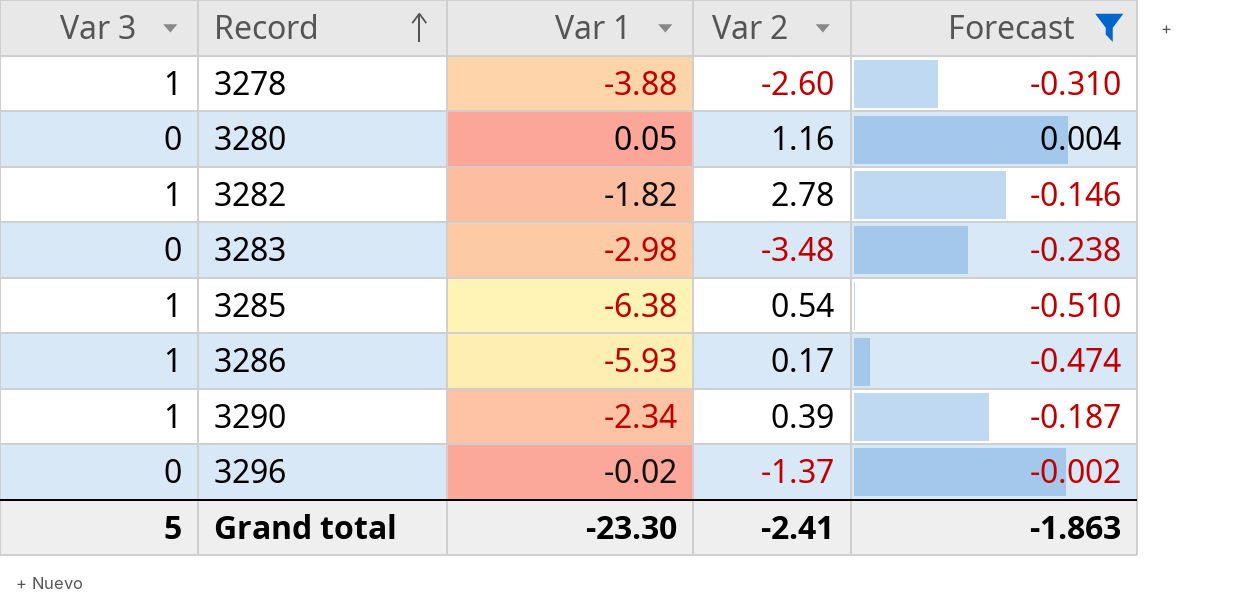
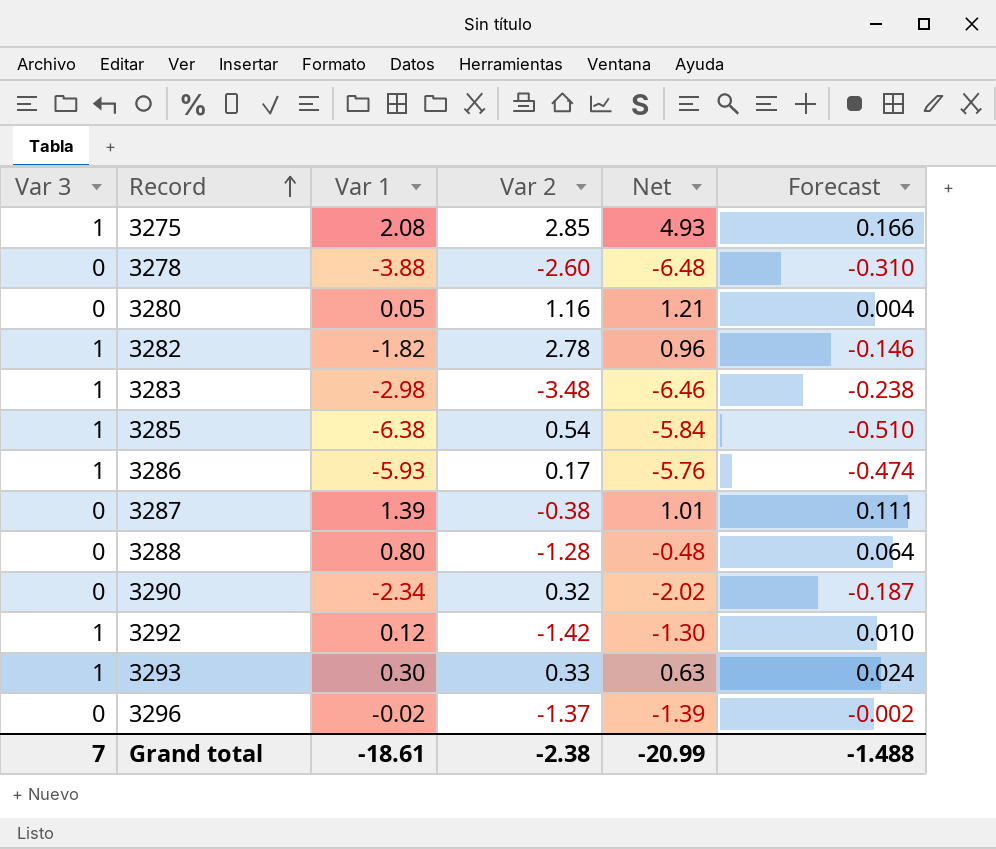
filter: Forecast <= 0.004 -> none
column Net | formula: none -> [Var 1] + [Var 2]
3278 | Var 3: 1 -> 0
3283 | Var 3: 0 -> 1
3290 | Var 3: 1 -> 0
3290 | Var 2: 0.39 -> 0.32
Grand total | Var 3: 5 -> 7
Grand total | Var 1: -23.30 -> -18.61
Grand total | Var 2: -2.41 -> -2.38
Grand total | Forecast: -1.863 -> -1.488

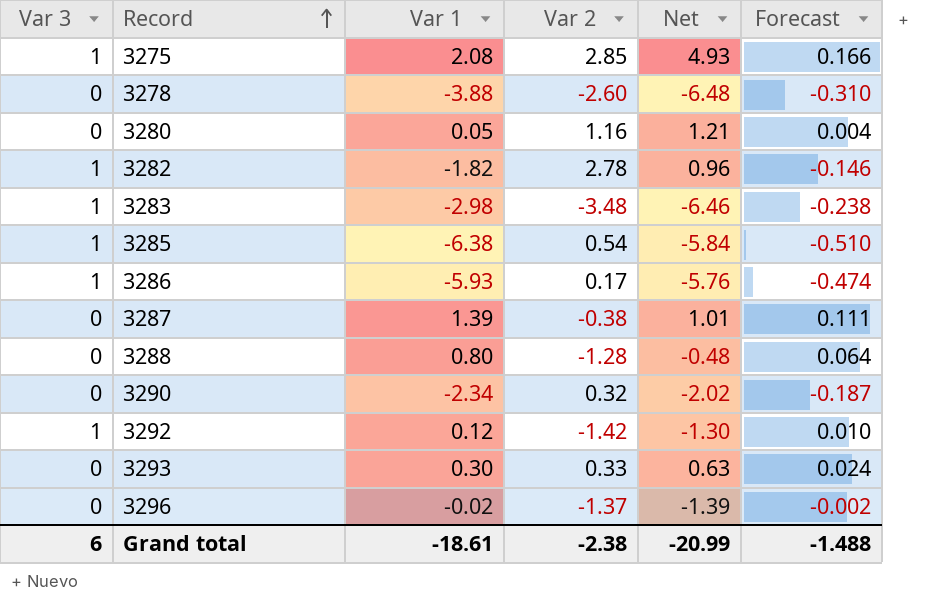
3293 | Var 3: 1 -> 0
Grand total | Var 3: 7 -> 6

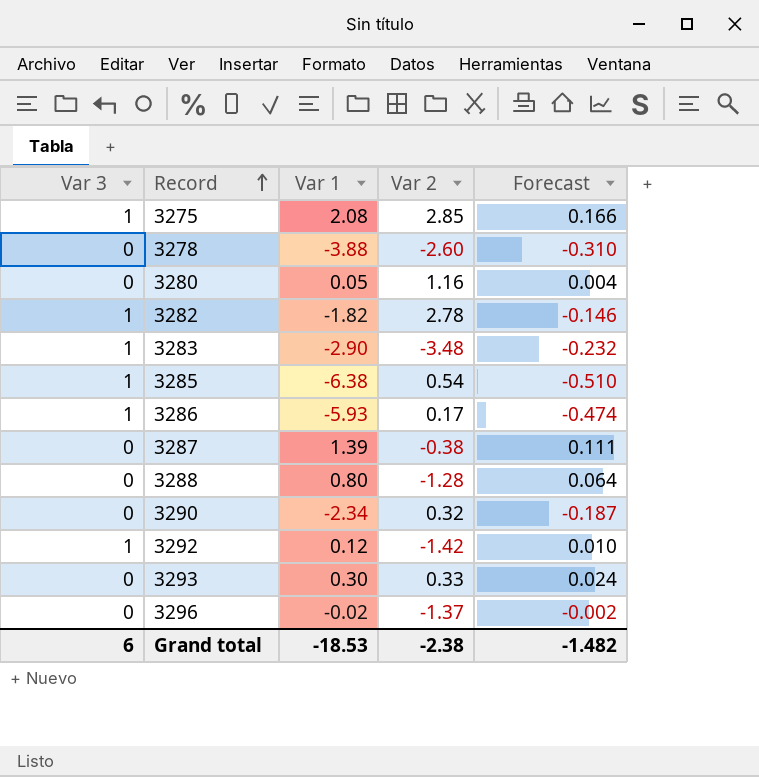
column Net | formula: [Var 1] + [Var 2] -> none
3283 | Var 1: -2.98 -> -2.90
3283 | Forecast: -0.238 -> -0.232
Grand total | Var 1: -18.61 -> -18.53
Grand total | Forecast: -1.488 -> -1.482

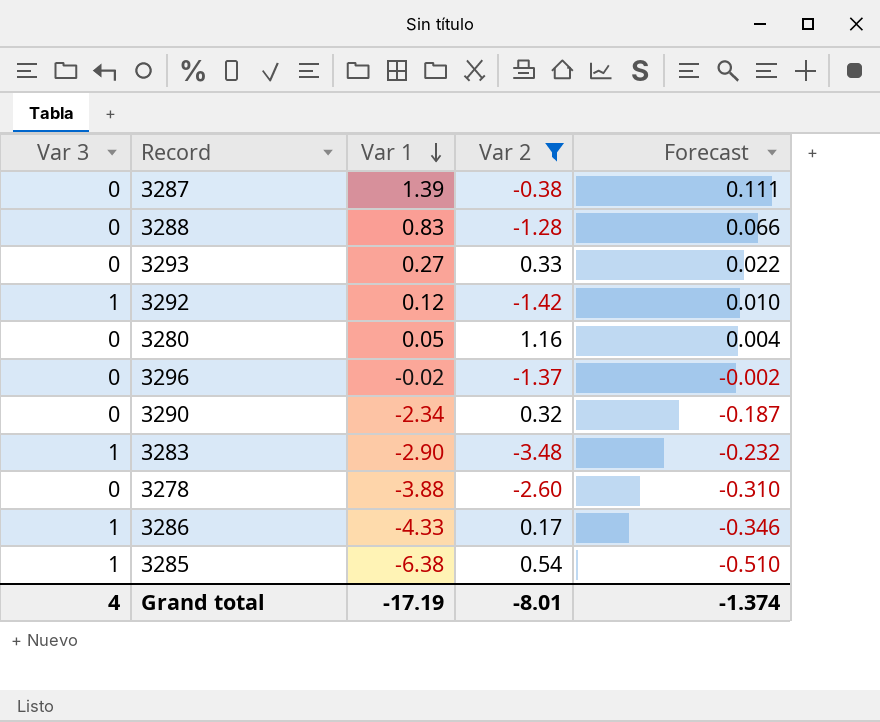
filter: none -> Var 2 <= 1.16
row order: Record ascending -> Var 1 descending
3288 | Var 1: 0.80 -> 0.83
3288 | Forecast: 0.064 -> 0.066
3293 | Var 1: 0.30 -> 0.27
3293 | Forecast: 0.024 -> 0.022
3286 | Var 1: -5.93 -> -4.33
3286 | Forecast: -0.474 -> -0.346
Grand total | Var 3: 6 -> 4
Grand total | Var 1: -18.53 -> -17.19
Grand total | Var 2: -2.38 -> -8.01
Grand total | Forecast: -1.482 -> -1.374

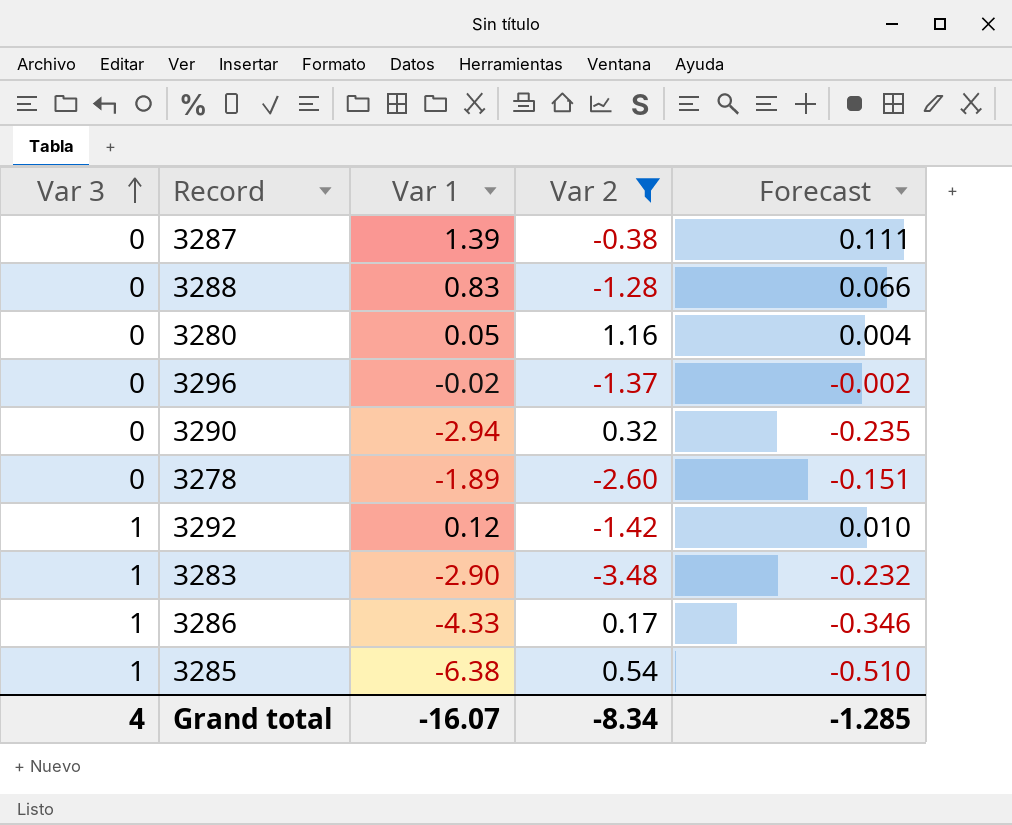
row order: Var 1 descending -> Var 3 ascending
row 3293: 0 | 0.27 | 0.33 | 0.022 -> none
3290 | Var 1: -2.34 -> -2.94
3290 | Forecast: -0.187 -> -0.235
3278 | Var 1: -3.88 -> -1.89
3278 | Forecast: -0.310 -> -0.151
Grand total | Var 1: -17.19 -> -16.07
Grand total | Var 2: -8.01 -> -8.34
Grand total | Forecast: -1.374 -> -1.285

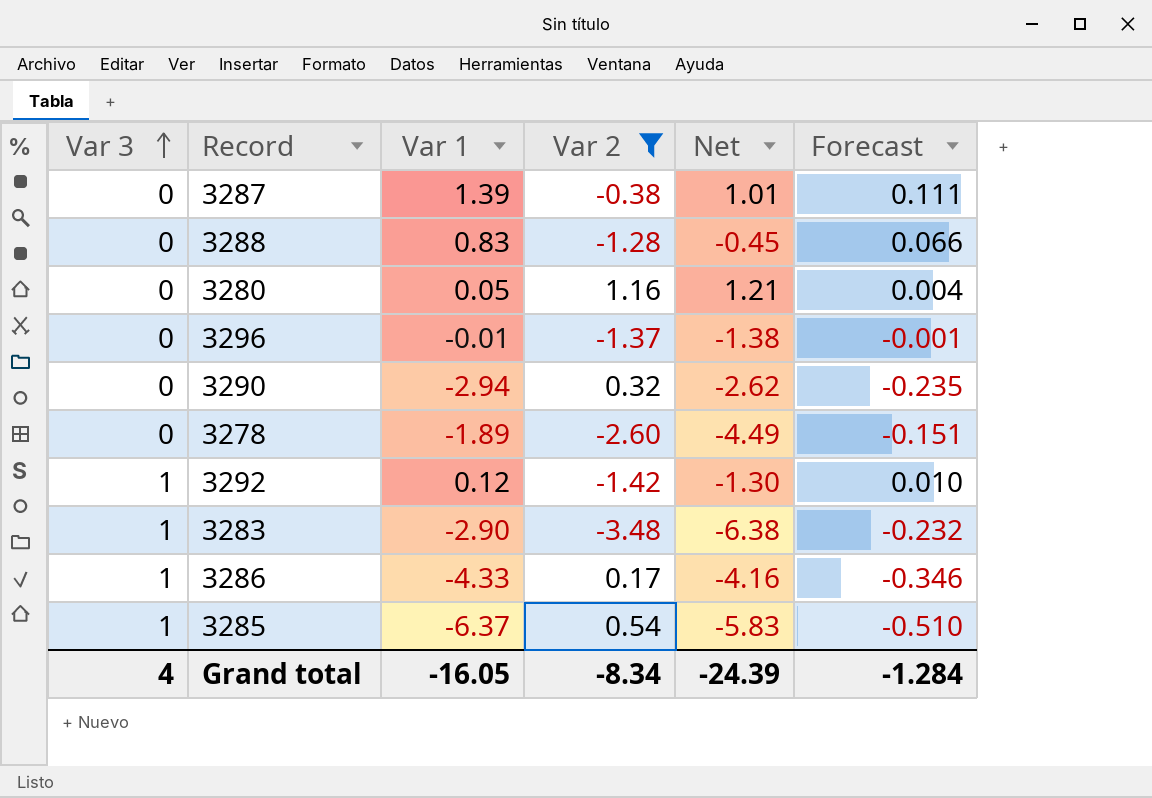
column Net | formula: none -> [Var 1] + [Var 2]
3296 | Var 1: -0.02 -> -0.01
3296 | Forecast: -0.002 -> -0.001
3285 | Var 1: -6.38 -> -6.37
Grand total | Var 1: -16.07 -> -16.05
Grand total | Forecast: -1.285 -> -1.284

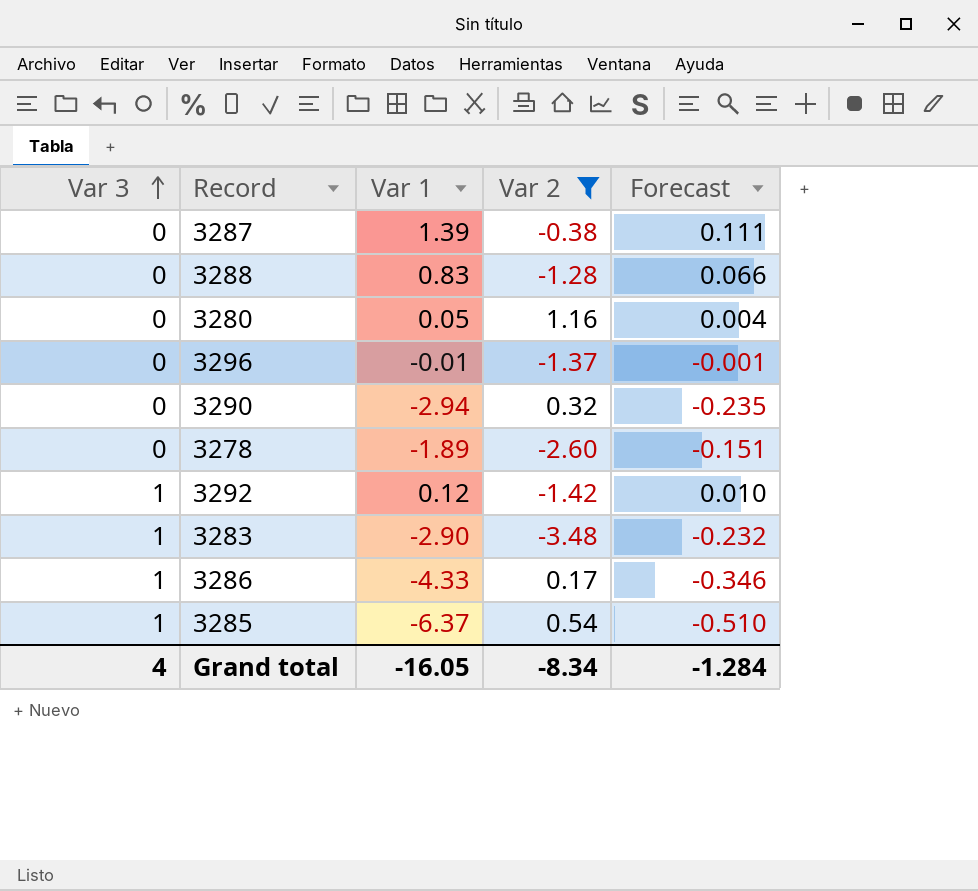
column Net | formula: [Var 1] + [Var 2] -> none

